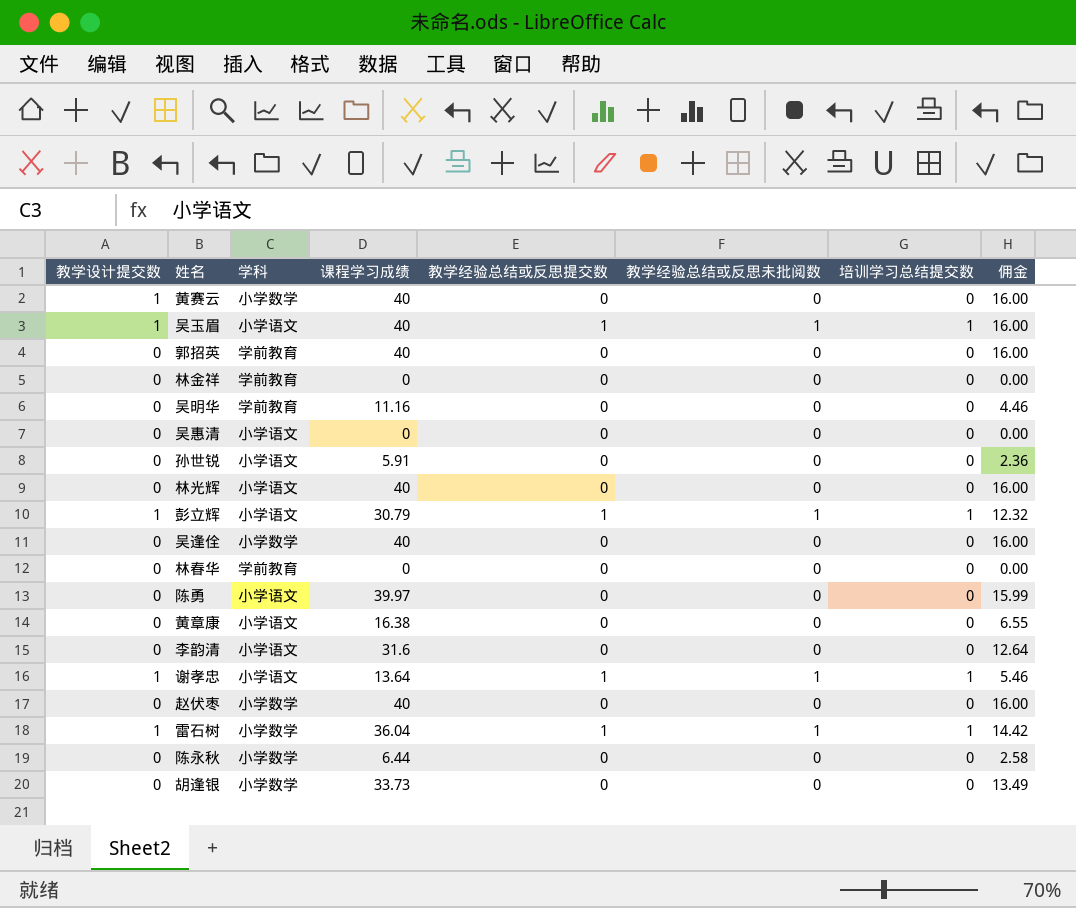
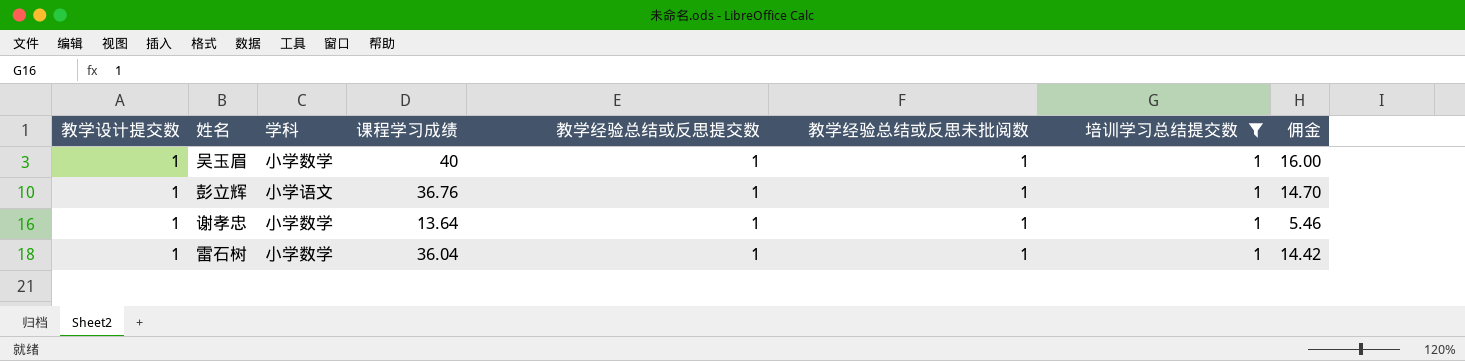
filter: none -> 培训学习总结提交数 = 1
吴玉眉 | 学科: 小学语文 -> 小学数学
彭立辉 | 课程学习成绩: 30.79 -> 36.76
彭立辉 | 佣金: 12.32 -> 14.70
谢孝忠 | 学科: 小学语文 -> 小学数学

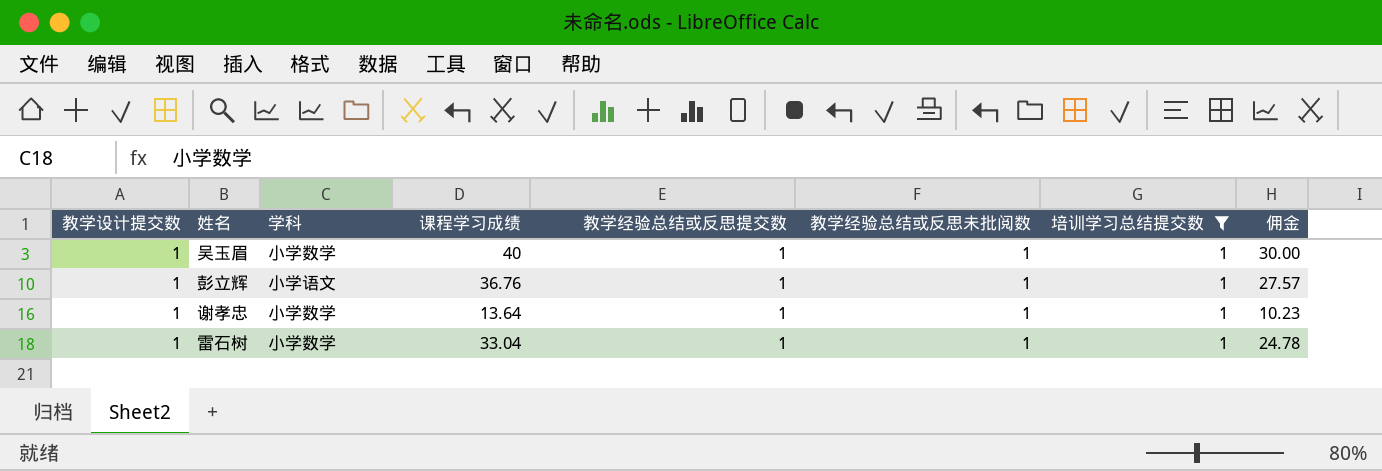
column 佣金 | formula: [课程学习成绩] * 0.4 -> [课程学习成绩] * 0.75
雷石树 | 课程学习成绩: 36.04 -> 33.04

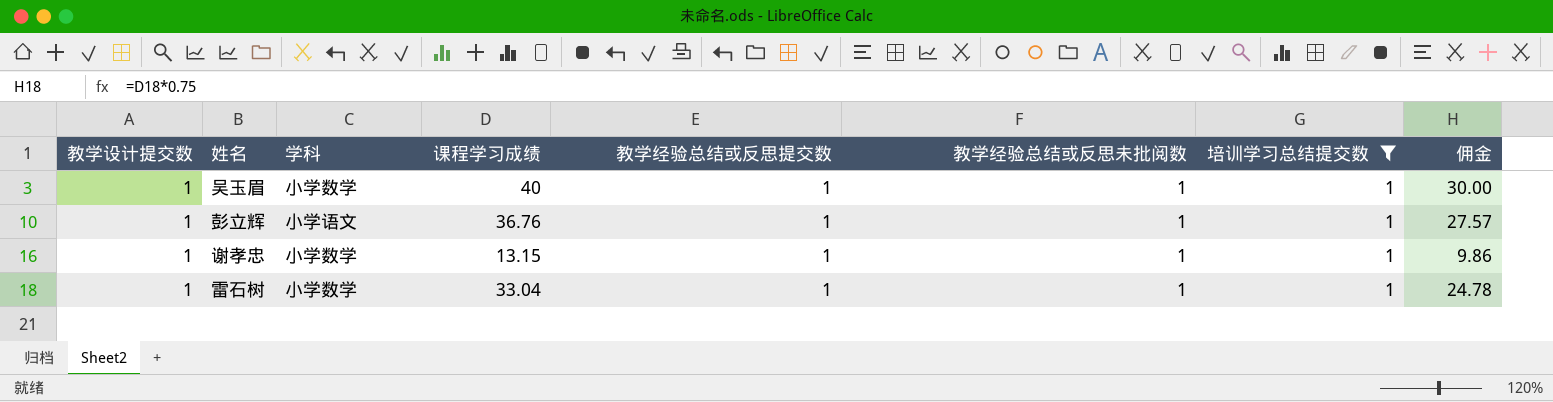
谢孝忠 | 课程学习成绩: 13.64 -> 13.15
谢孝忠 | 佣金: 10.23 -> 9.86

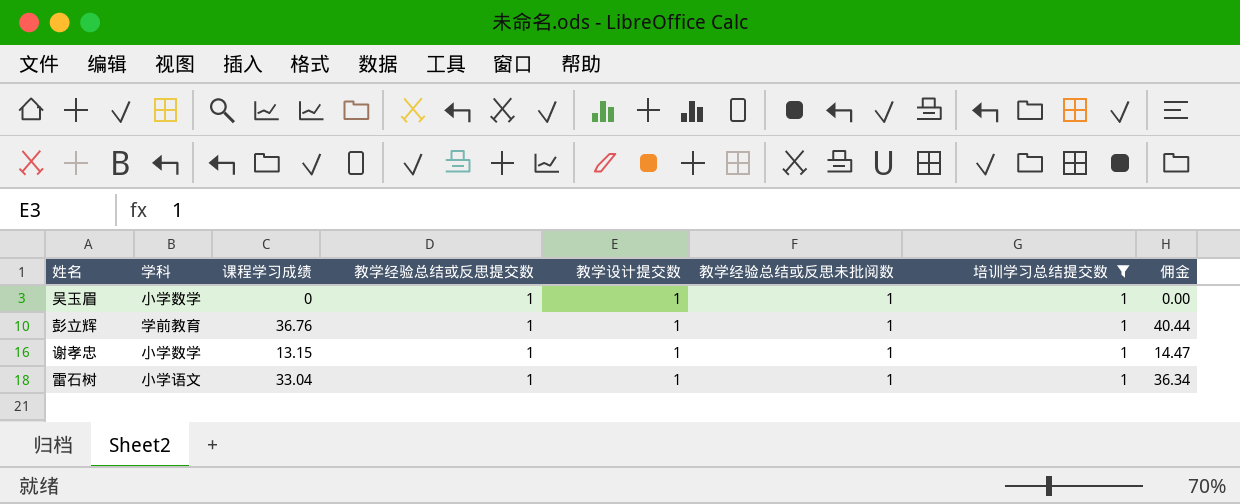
column 教学设计提交数 | position: 1 -> 5
column 佣金 | formula: [课程学习成绩] * 0.75 -> [课程学习成绩] * 1.1
吴玉眉 | 课程学习成绩: 40 -> 0
彭立辉 | 学科: 小学语文 -> 学前教育
雷石树 | 学科: 小学数学 -> 小学语文

